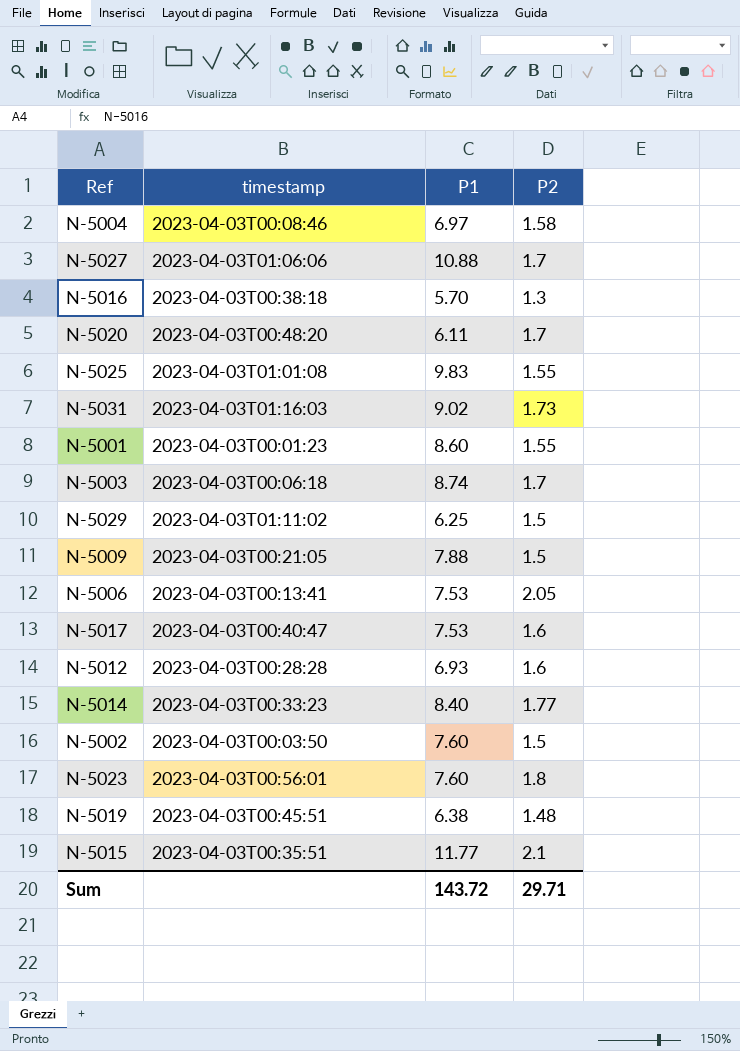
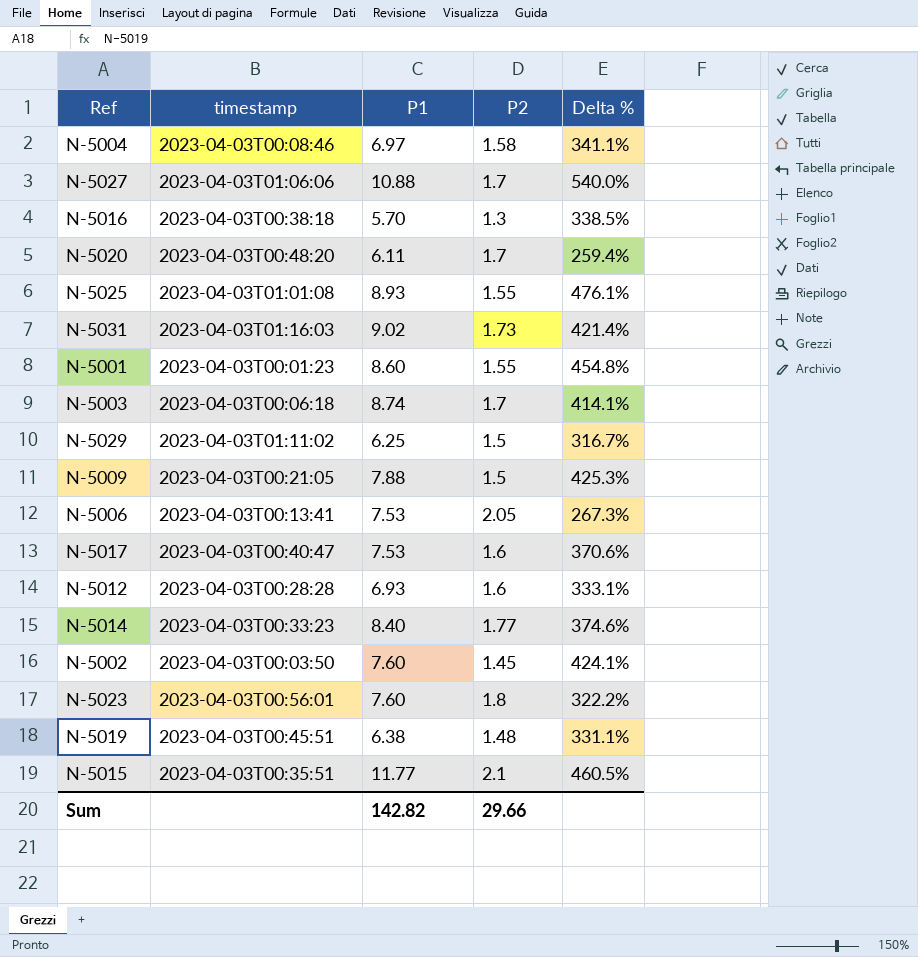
column Delta % | formula: none -> ([P1] - [P2]) / [P2]
N-5025 | P1: 9.83 -> 8.93
N-5002 | P2: 1.5 -> 1.45
Sum | P1: 143.72 -> 142.82
Sum | P2: 29.71 -> 29.66

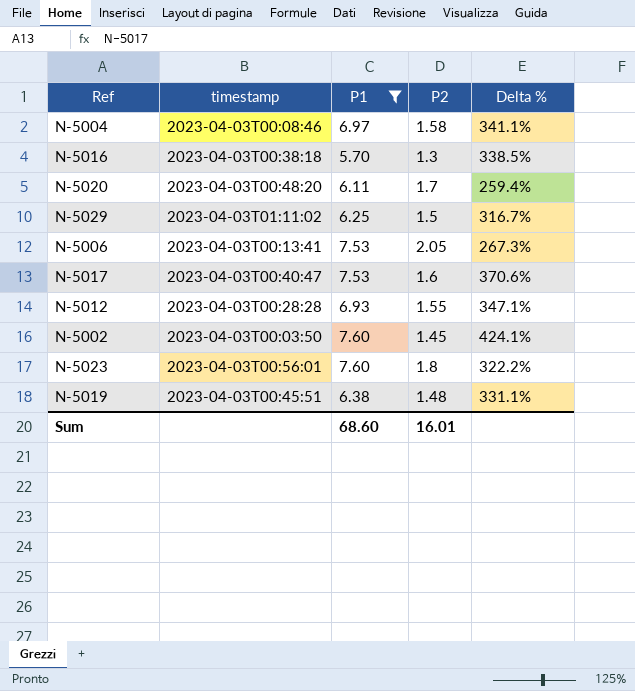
filter: none -> P1 <= 7.60
N-5012 | P2: 1.6 -> 1.55
N-5012 | Delta %: 333.1% -> 347.1%
Sum | P1: 142.82 -> 68.60
Sum | P2: 29.66 -> 16.01

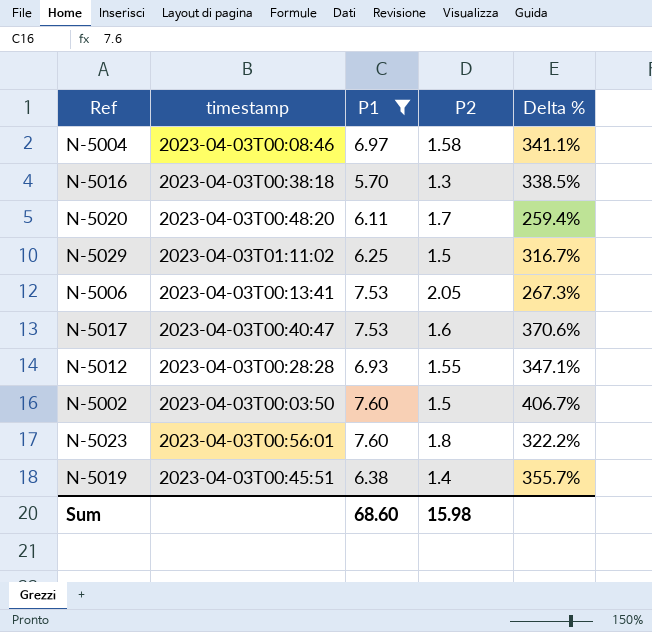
N-5002 | P2: 1.45 -> 1.5
N-5002 | Delta %: 424.1% -> 406.7%
N-5019 | P2: 1.48 -> 1.4
N-5019 | Delta %: 331.1% -> 355.7%
Sum | P2: 16.01 -> 15.98

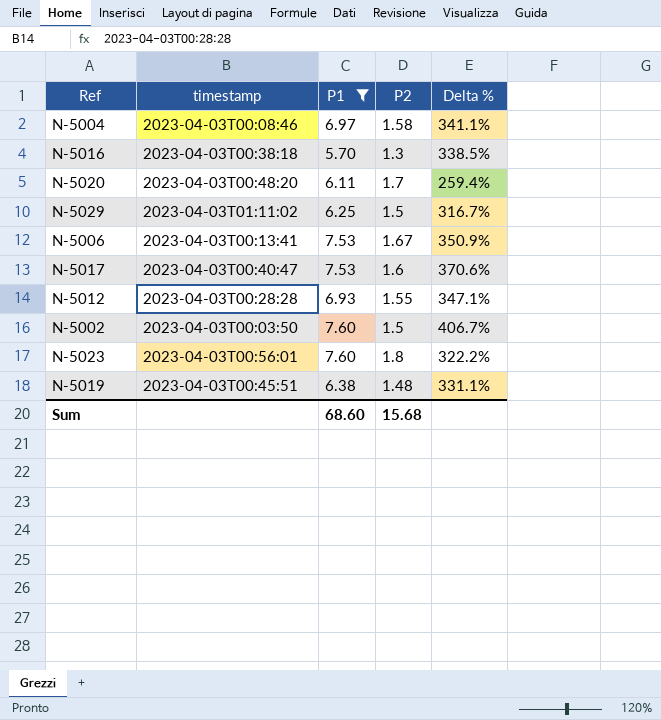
N-5006 | P2: 2.05 -> 1.67
N-5006 | Delta %: 267.3% -> 350.9%
N-5019 | P2: 1.4 -> 1.48
N-5019 | Delta %: 355.7% -> 331.1%
Sum | P2: 15.98 -> 15.68

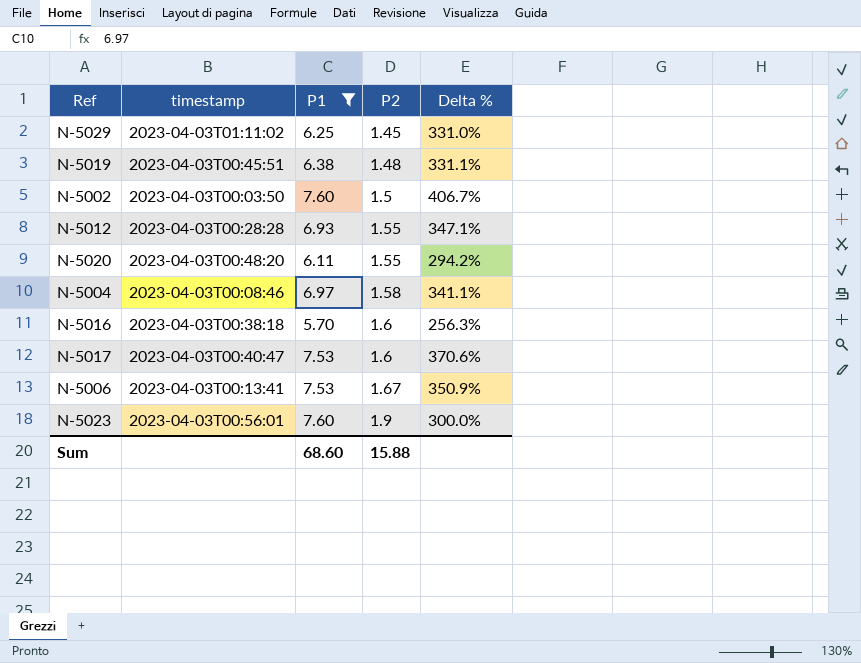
row order: none -> P2 ascending
N-5029 | P2: 1.5 -> 1.45
N-5029 | Delta %: 316.7% -> 331.0%
N-5020 | P2: 1.7 -> 1.55
N-5020 | Delta %: 259.4% -> 294.2%
N-5016 | P2: 1.3 -> 1.6
N-5016 | Delta %: 338.5% -> 256.3%
N-5023 | P2: 1.8 -> 1.9
N-5023 | Delta %: 322.2% -> 300.0%
Sum | P2: 15.68 -> 15.88

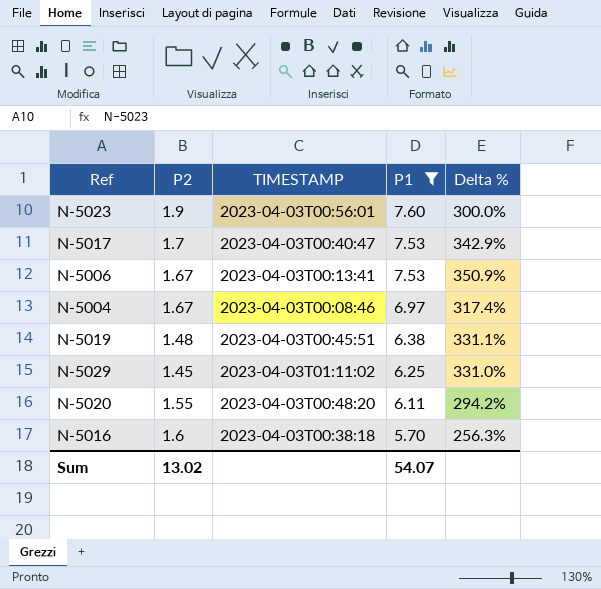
row order: P2 ascending -> P1 descending
column P2 | position: 4 -> 2
column name: timestamp -> TIMESTAMP
row N-5002: 2023-04-03T00:03:50 | 7.60 | 1.5 | 406.7% -> none
row N-5012: 2023-04-03T00:28:28 | 6.93 | 1.55 | 347.1% -> none
N-5017 | P2: 1.6 -> 1.7
N-5017 | Delta %: 370.6% -> 342.9%
N-5004 | P2: 1.58 -> 1.67
N-5004 | Delta %: 341.1% -> 317.4%
Sum | P2: 15.88 -> 13.02
Sum | P1: 68.60 -> 54.07

